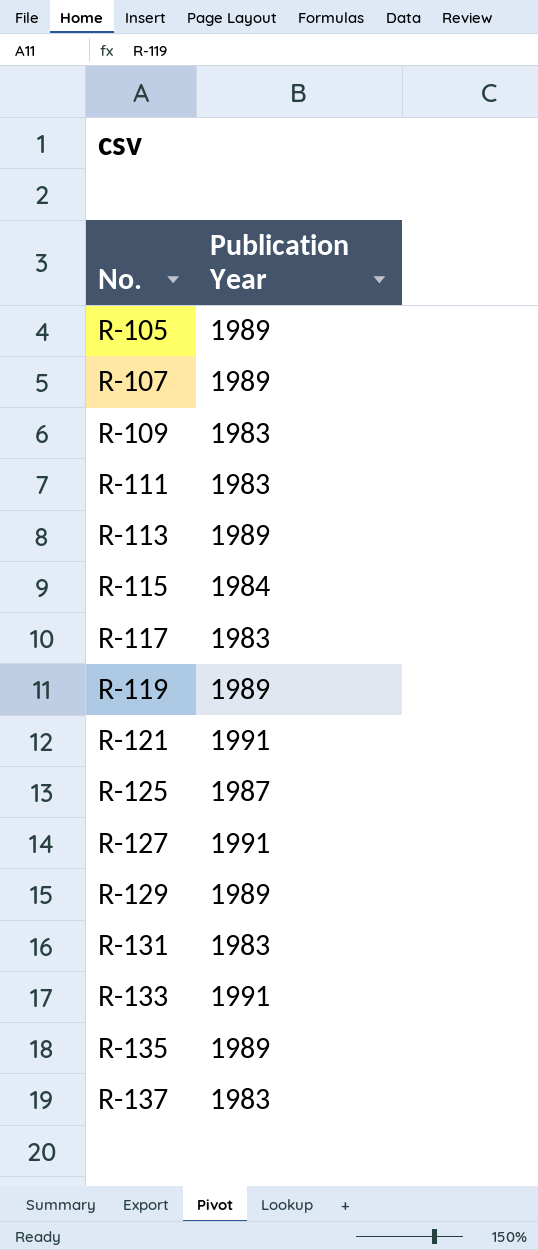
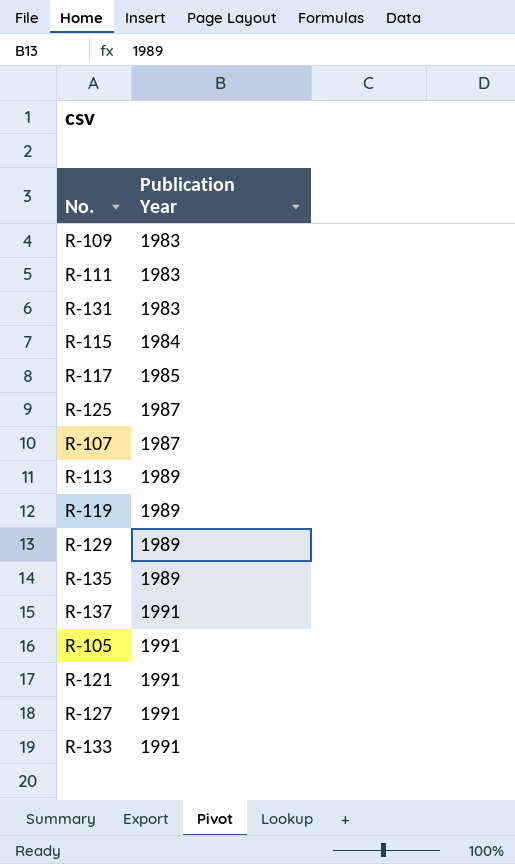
row order: No. ascending -> Publication Year ascending
R-117 | Publication Year: 1983 -> 1985
R-107 | Publication Year: 1989 -> 1987
R-137 | Publication Year: 1983 -> 1991
R-105 | Publication Year: 1989 -> 1991

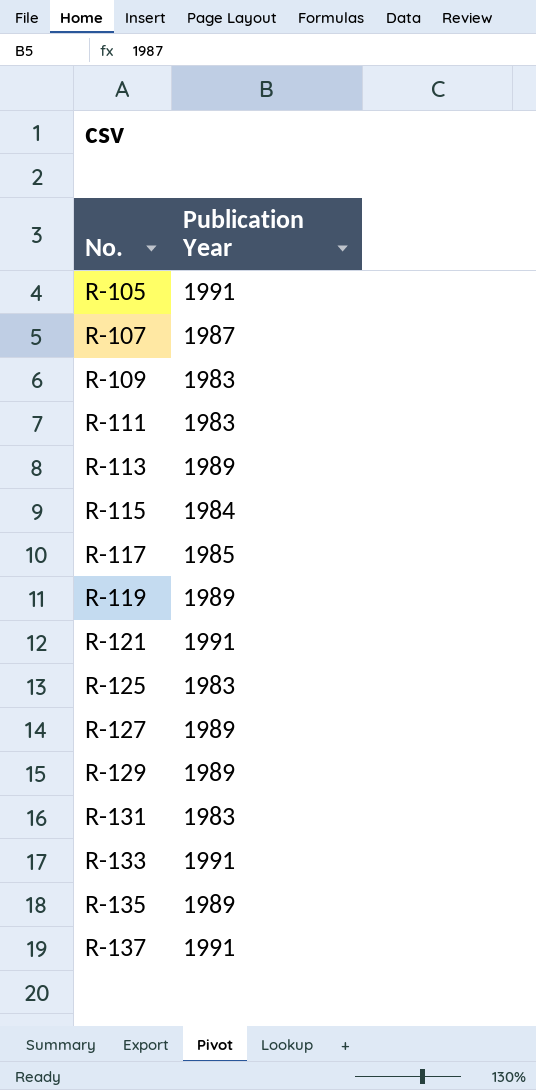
row order: Publication Year ascending -> No. ascending
R-125 | Publication Year: 1987 -> 1983
R-127 | Publication Year: 1991 -> 1989

